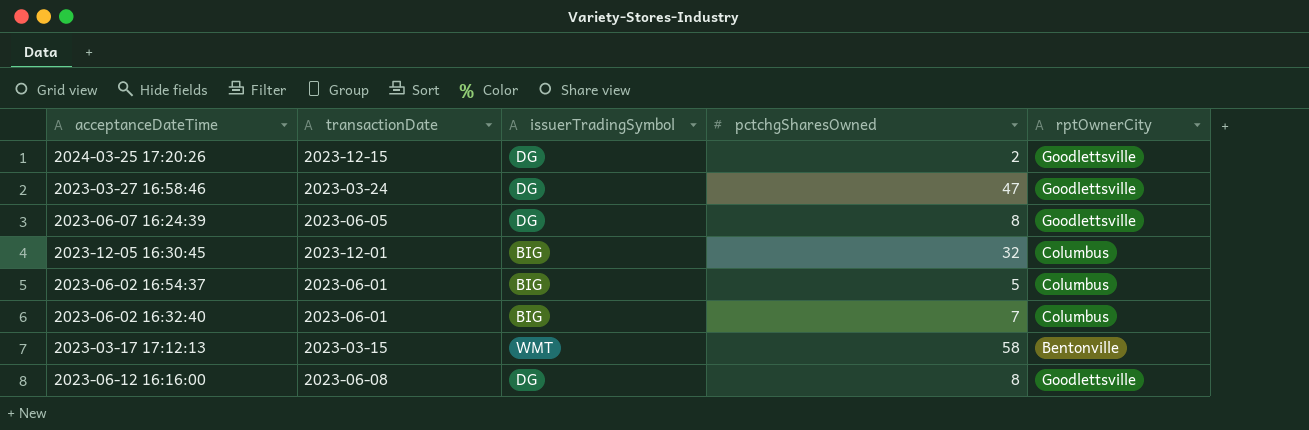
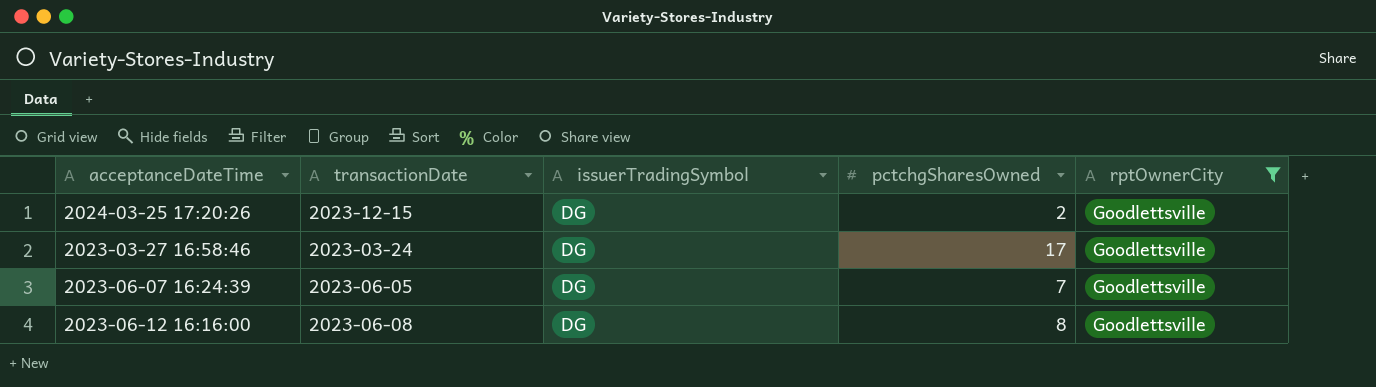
filter: none -> rptOwnerCity = Goodlettsville
2023-03-27 16:58:46 | pctchgSharesOwned: 47 -> 17
2023-06-07 16:24:39 | pctchgSharesOwned: 8 -> 7

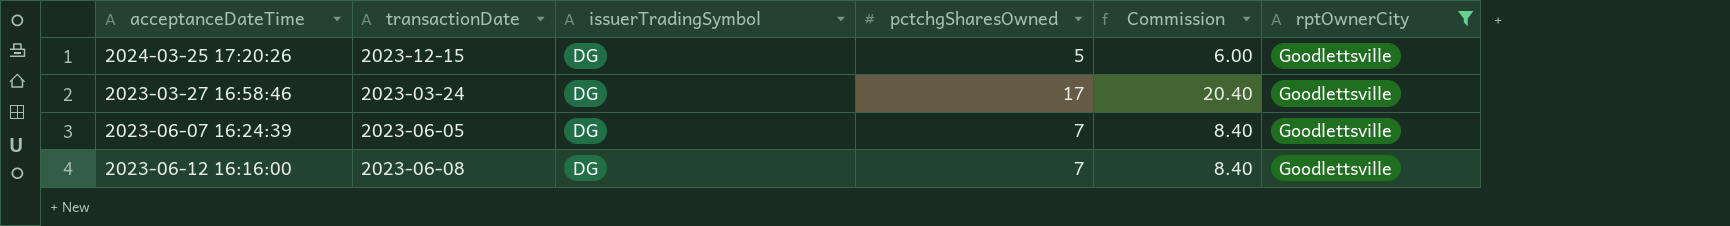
column Commission | formula: none -> [pctchgSharesOwned] * 1.2
2024-03-25 17:20:26 | pctchgSharesOwned: 2 -> 5
2023-06-12 16:16:00 | pctchgSharesOwned: 8 -> 7

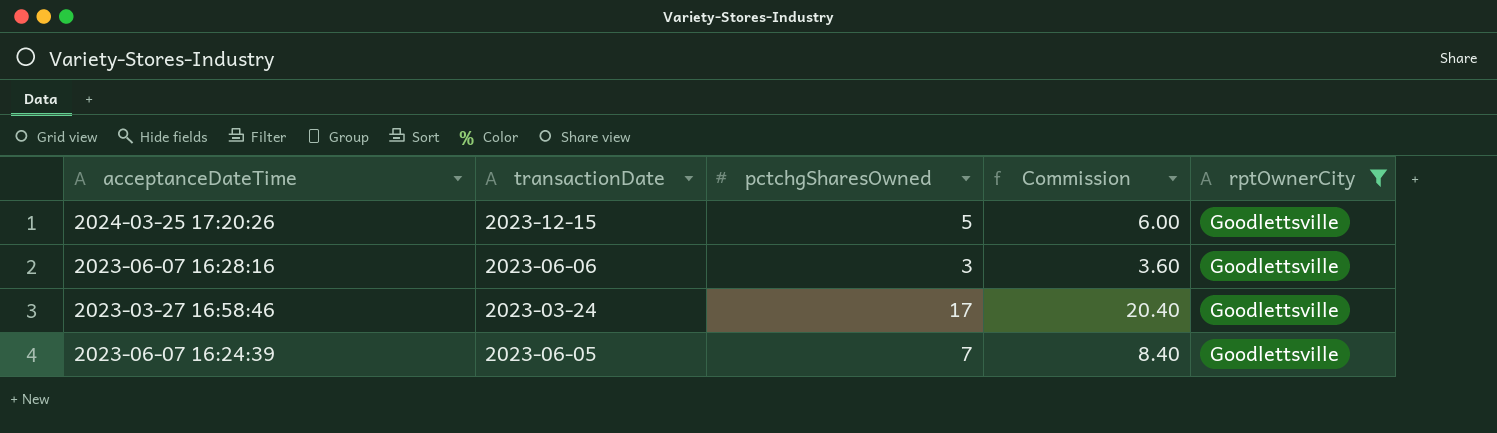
column issuerTradingSymbol | position: 3 -> none
row 2023-06-12 16:16:00: 2023-06-08 | DG | 7 | 8.40 | Goodlettsville -> none
row 2023-06-07 16:28:16: none -> 2023-06-06 | 3 | 3.60 | Goodlettsville

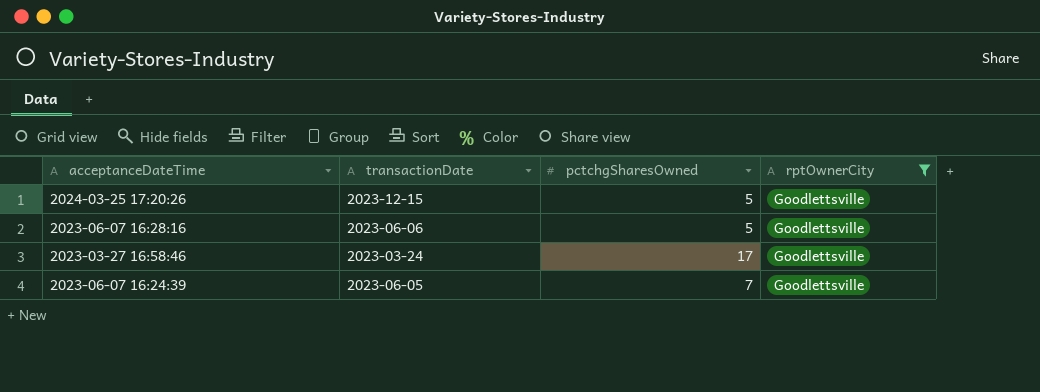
column Commission | formula: [pctchgSharesOwned] * 1.2 -> none
2023-06-07 16:28:16 | pctchgSharesOwned: 3 -> 5

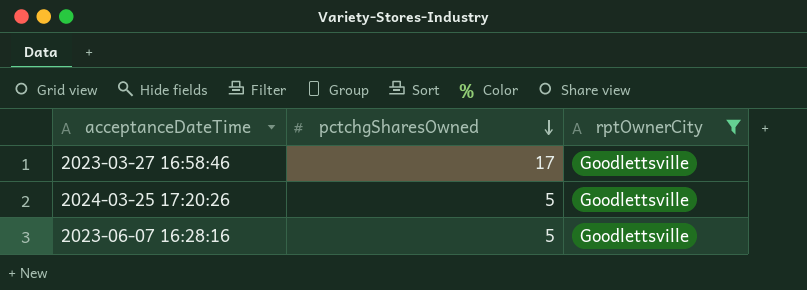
row order: none -> pctchgSharesOwned descending
column transactionDate | position: 2 -> none
row 2023-06-07 16:24:39: 2023-06-05 | 7 | Goodlettsville -> none

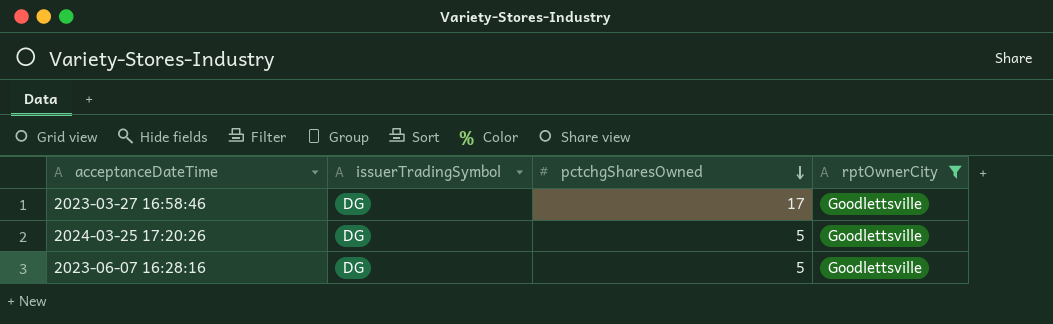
column issuerTradingSymbol | position: none -> 2

